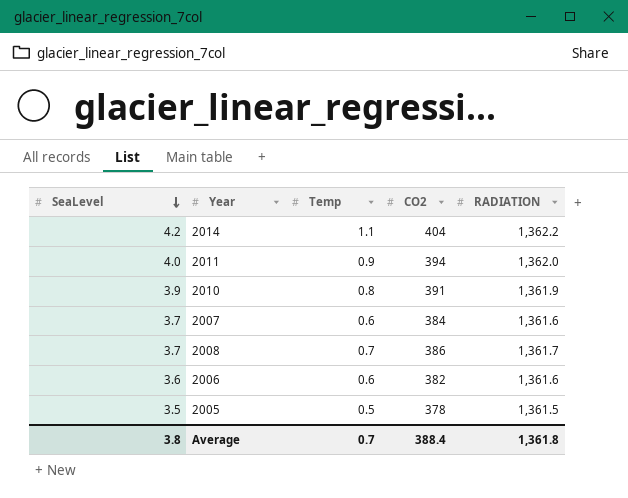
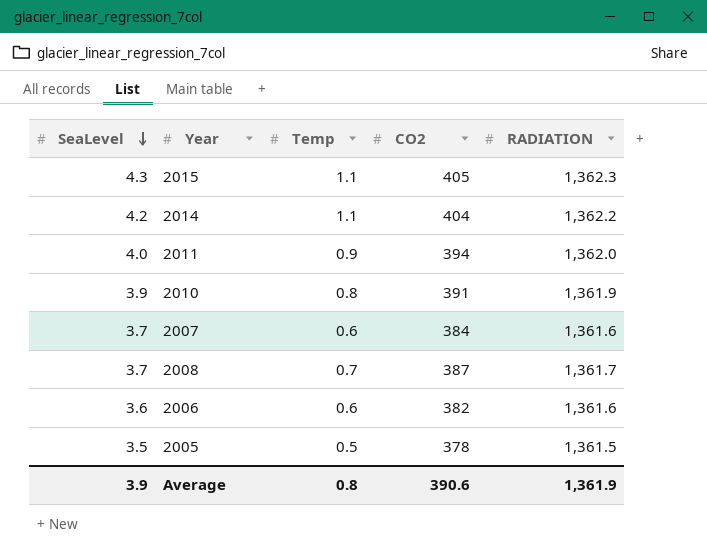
row 2015: none -> 4.3 | 1.1 | 405 | 1,362.3
2008 | CO2: 386 -> 387
Average | SeaLevel: 3.8 -> 3.9
Average | Temp: 0.7 -> 0.8
Average | CO2: 388.4 -> 390.6
Average | RADIATION: 1,361.8 -> 1,361.9

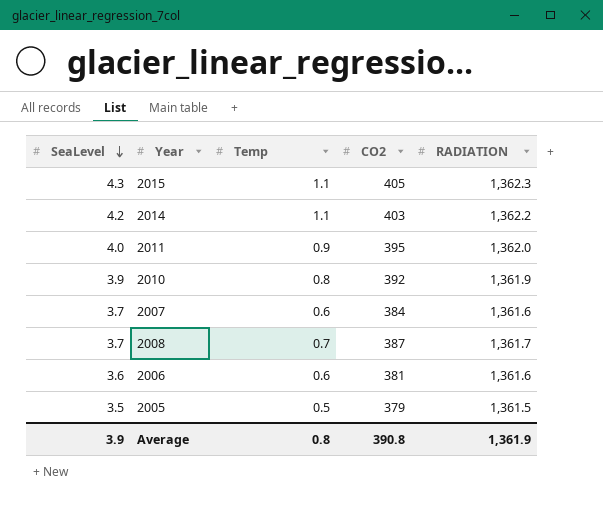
2014 | CO2: 404 -> 403
2011 | CO2: 394 -> 395
2010 | CO2: 391 -> 392
2006 | CO2: 382 -> 381
2005 | CO2: 378 -> 379
Average | CO2: 390.6 -> 390.8

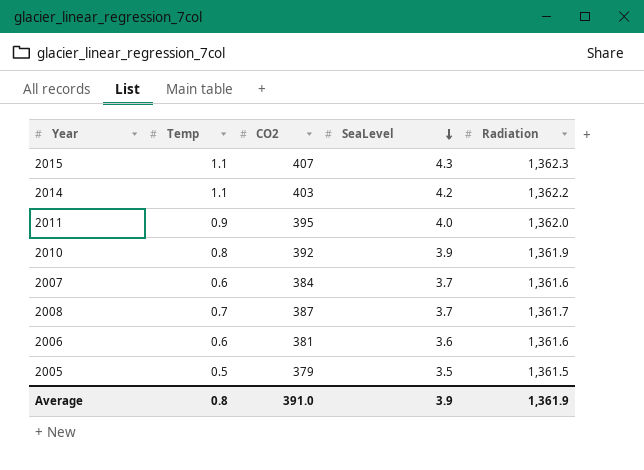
column SeaLevel | position: 1 -> 4
column name: RADIATION -> Radiation
2015 | CO2: 405 -> 407
Average | CO2: 390.8 -> 391.0

